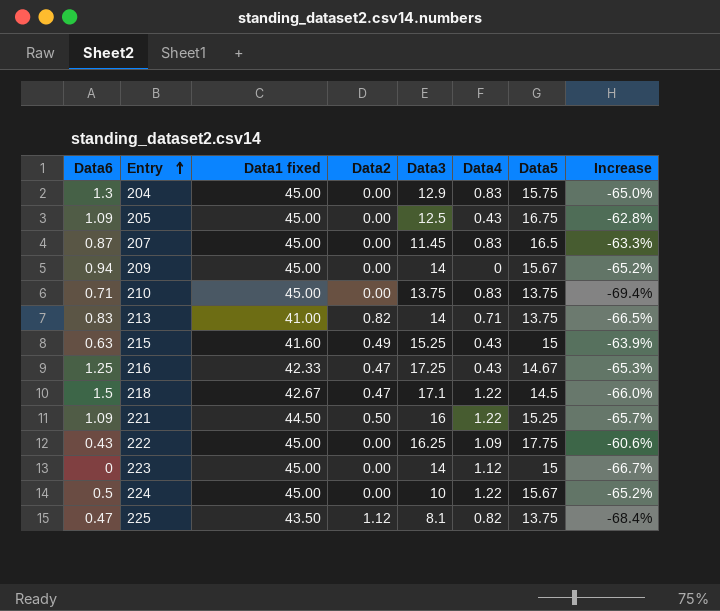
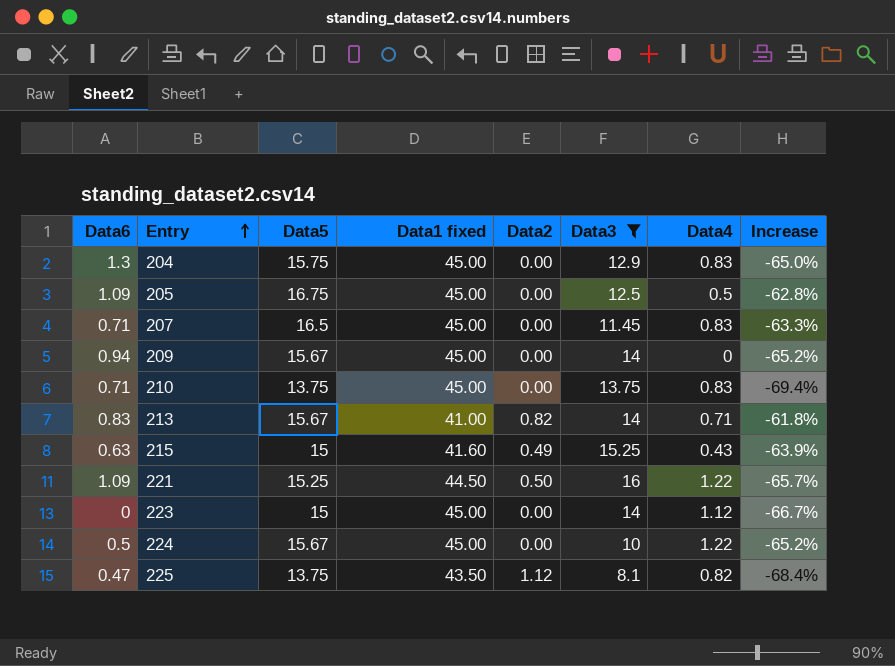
filter: none -> Data3 <= 16
column Data5 | position: 7 -> 3
205 | Data4: 0.43 -> 0.5
207 | Data6: 0.87 -> 0.71
213 | Data5: 13.75 -> 15.67
213 | Increase: -66.5% -> -61.8%

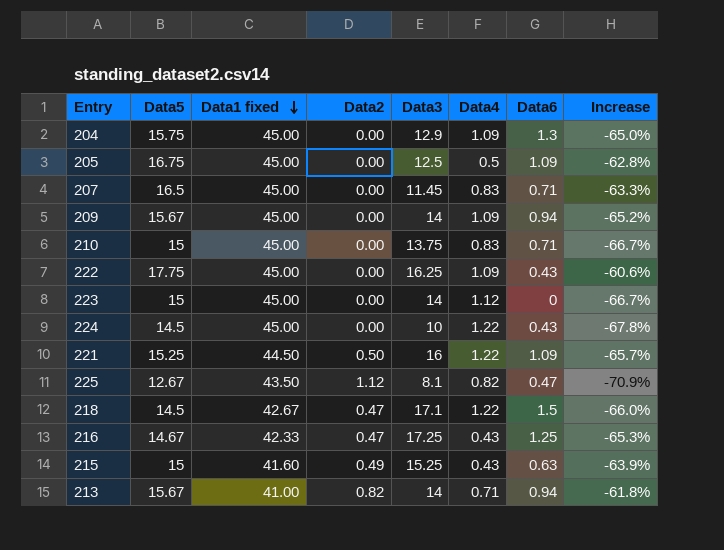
filter: Data3 <= 16 -> none
row order: Entry ascending -> Data1 fixed descending
column Data6 | position: 1 -> 7
204 | Data4: 0.83 -> 1.09
209 | Data4: 0 -> 1.09
210 | Data5: 13.75 -> 15
210 | Increase: -69.4% -> -66.7%
224 | Data5: 15.67 -> 14.5
224 | Data6: 0.5 -> 0.43
224 | Increase: -65.2% -> -67.8%
225 | Data5: 13.75 -> 12.67
225 | Increase: -68.4% -> -70.9%
213 | Data6: 0.83 -> 0.94

